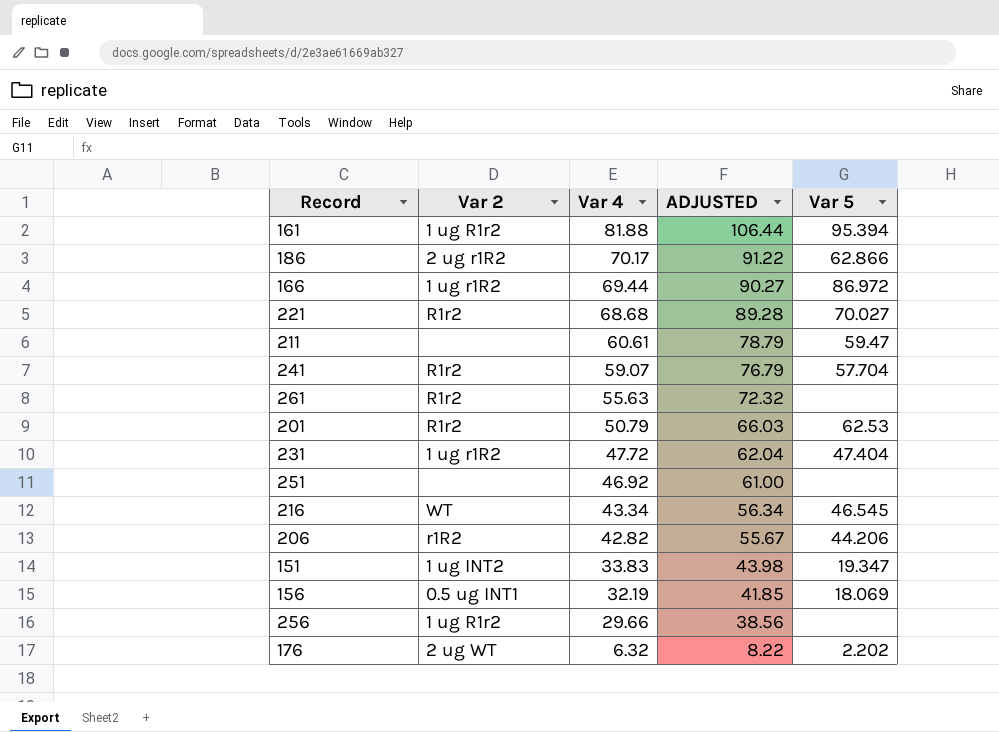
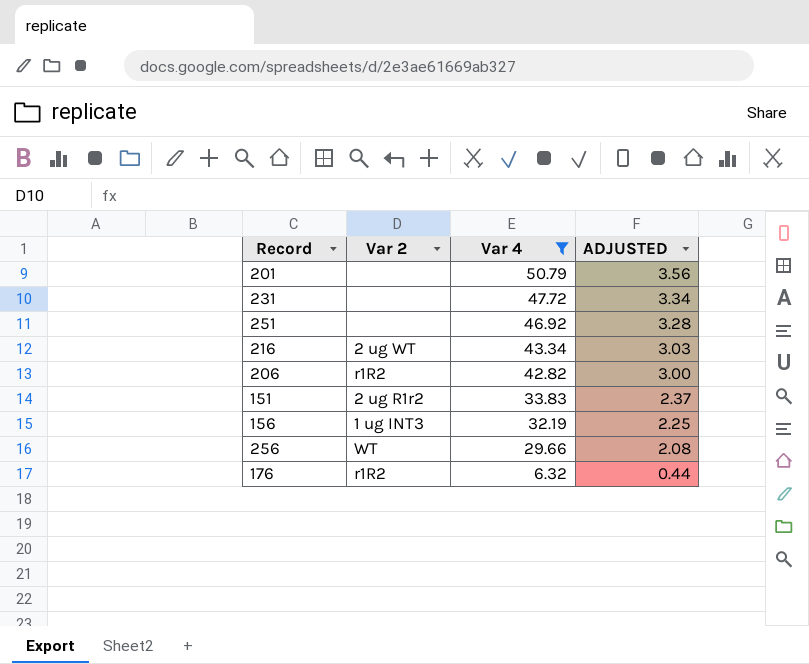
filter: none -> Var 4 <= 50.79
column Var 5 | position: 5 -> none
column ADJUSTED | formula: [Var 4] * 1.3 -> [Var 4] * 0.07
201 | Var 2: R1r2 -> none
231 | Var 2: 1 ug r1R2 -> none
216 | Var 2: WT -> 2 ug WT
151 | Var 2: 1 ug INT2 -> 2 ug R1r2
156 | Var 2: 0.5 ug INT1 -> 1 ug INT3
256 | Var 2: 1 ug R1r2 -> WT
176 | Var 2: 2 ug WT -> r1R2

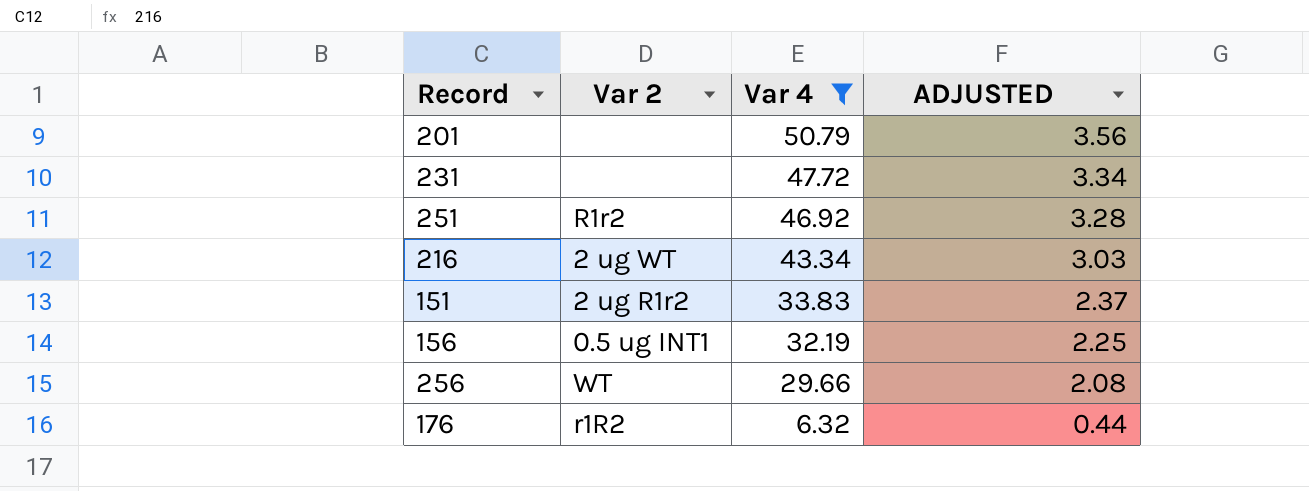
row 206: r1R2 | 42.82 | 3.00 -> none
251 | Var 2: none -> R1r2
156 | Var 2: 1 ug INT3 -> 0.5 ug INT1

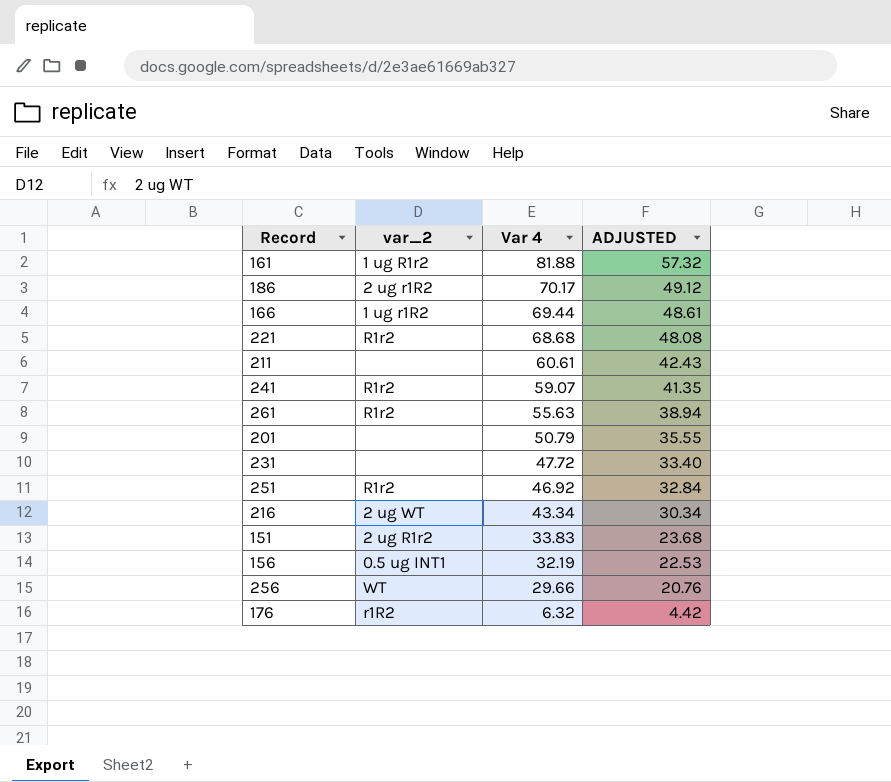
filter: Var 4 <= 50.79 -> none
column name: Var 2 -> var_2
column ADJUSTED | formula: [Var 4] * 0.07 -> [Var 4] * 0.7

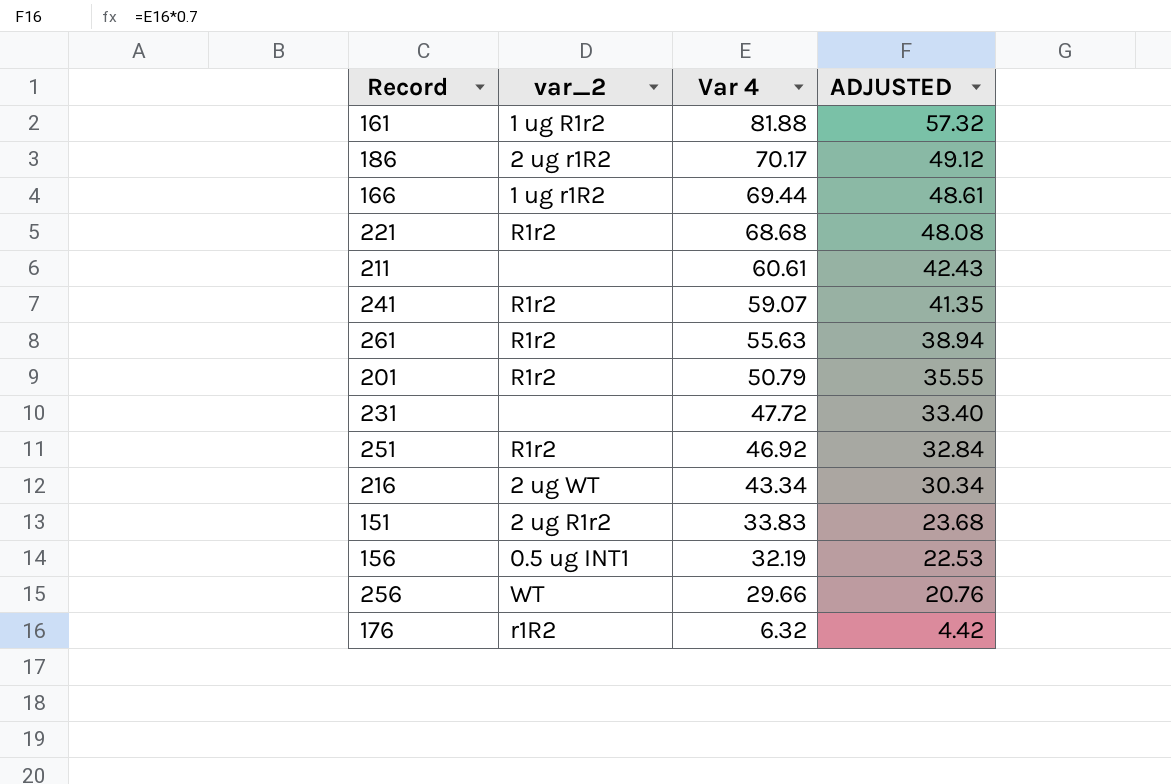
201 | var_2: none -> R1r2

